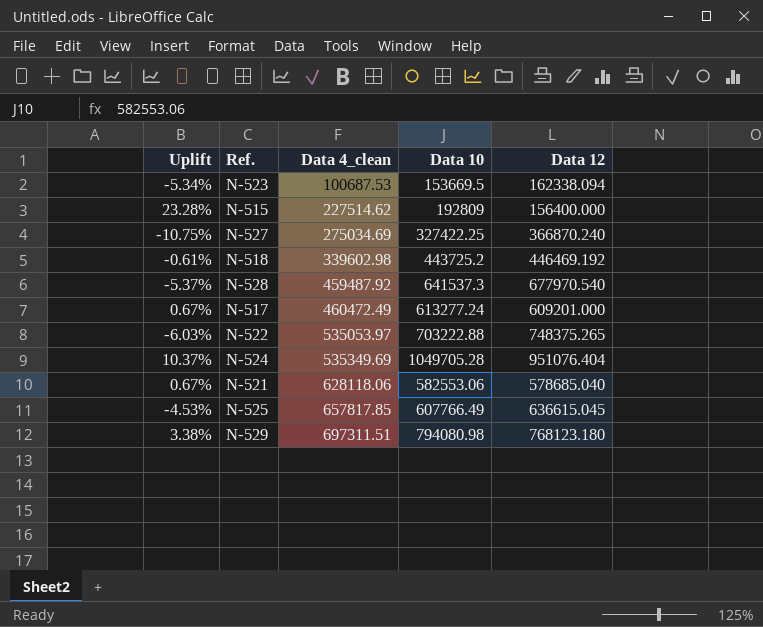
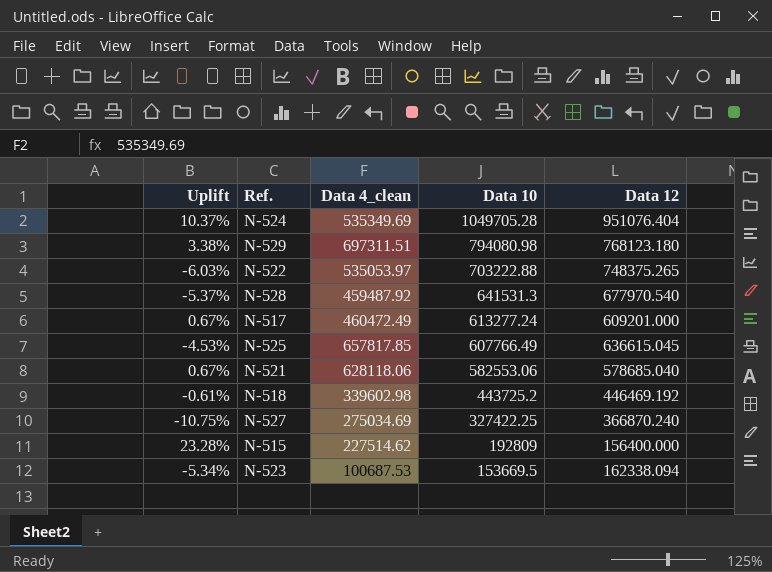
row order: Data 4_clean ascending -> Data 10 descending
N-528 | Data 10: 641537.3 -> 641531.3

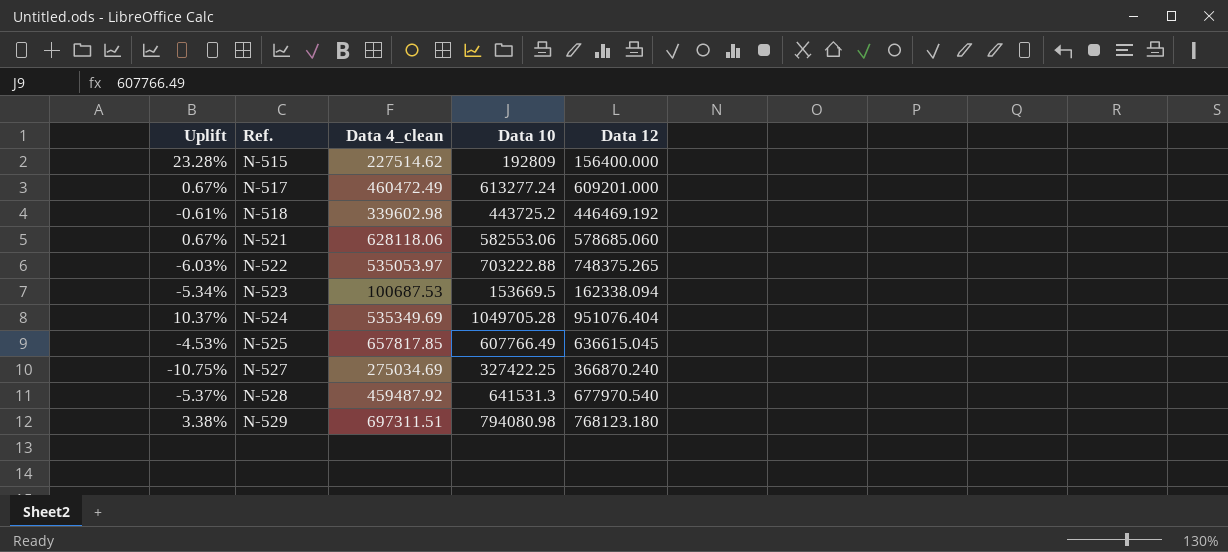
row order: Data 10 descending -> Ref. ascending
N-521 | Data 12: 578685.040 -> 578685.060

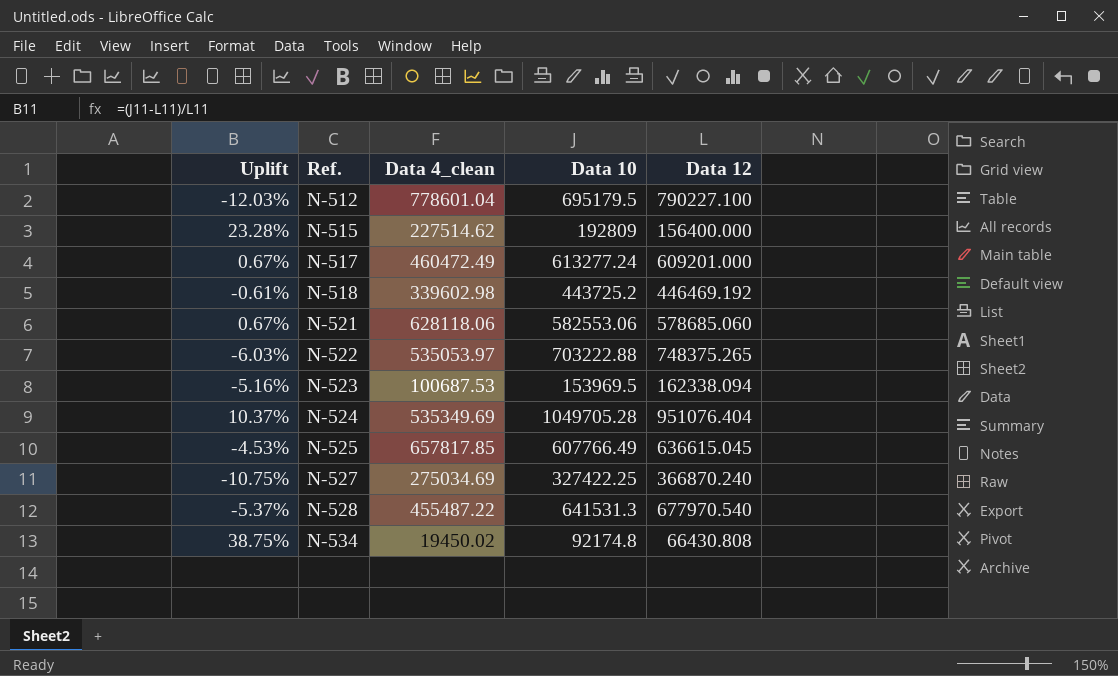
row N-529: 3.38% | 697311.51 | 794080.98 | 768123.180 -> none
row N-512: none -> -12.03% | 778601.04 | 695179.5 | 790227.100
N-523 | Uplift: -5.34% -> -5.16%
N-523 | Data 10: 153669.5 -> 153969.5
N-528 | Data 4_clean: 459487.92 -> 455487.22
row N-534: none -> 38.75% | 19450.02 | 92174.8 | 66430.808

